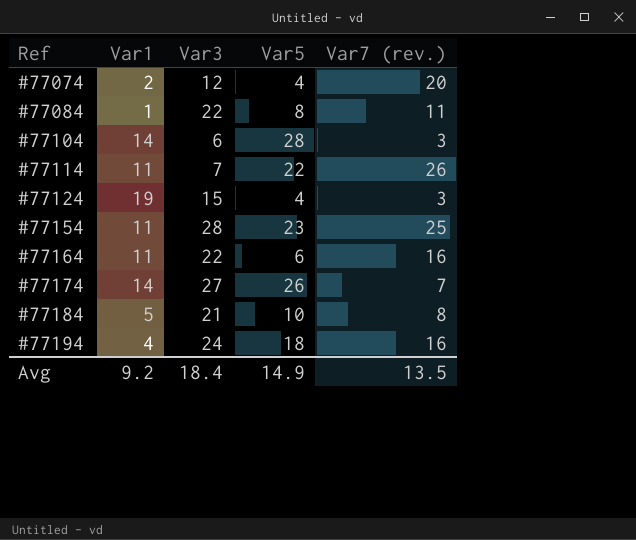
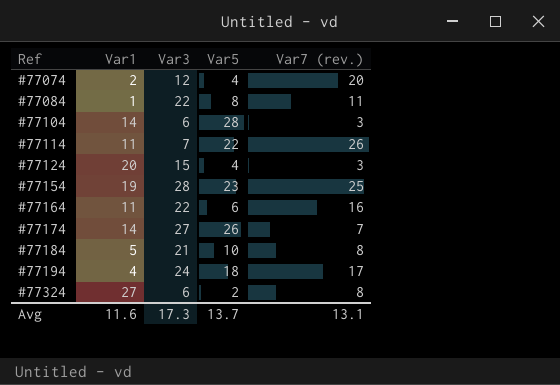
#77124 | Var1: 19 -> 20
#77154 | Var1: 11 -> 19
#77194 | Var7 (rev.): 16 -> 17
row #77324: none -> 27 | 6 | 2 | 8
Avg | Var1: 9.2 -> 11.6
Avg | Var3: 18.4 -> 17.3
Avg | Var5: 14.9 -> 13.7
Avg | Var7 (rev.): 13.5 -> 13.1

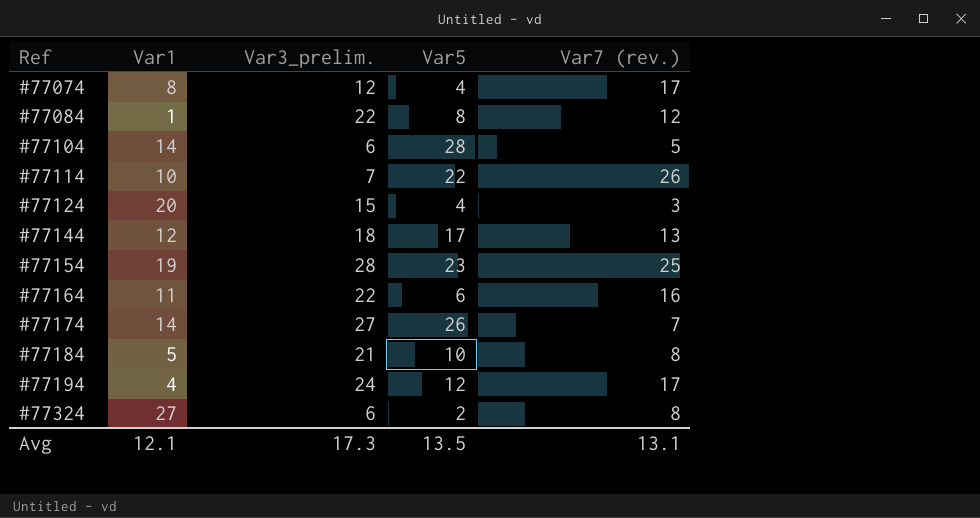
column name: Var3 -> Var3_prelim.
#77074 | Var1: 2 -> 8
#77074 | Var7 (rev.): 20 -> 17
#77084 | Var7 (rev.): 11 -> 12
#77104 | Var7 (rev.): 3 -> 5
#77114 | Var1: 11 -> 10
row #77144: none -> 12 | 18 | 17 | 13
#77194 | Var5: 18 -> 12
Avg | Var1: 11.6 -> 12.1
Avg | Var5: 13.7 -> 13.5

